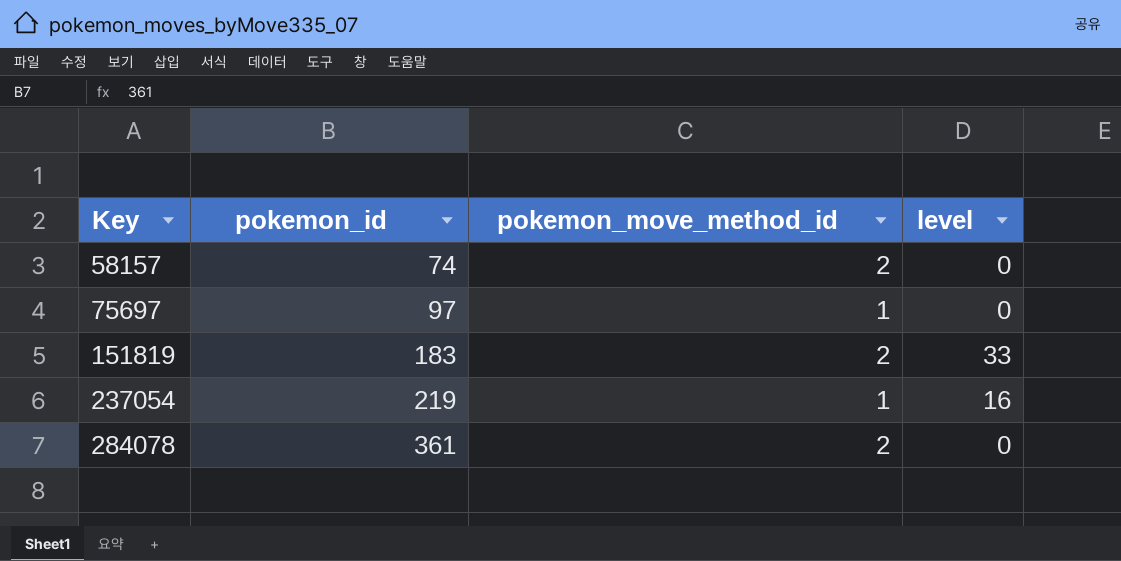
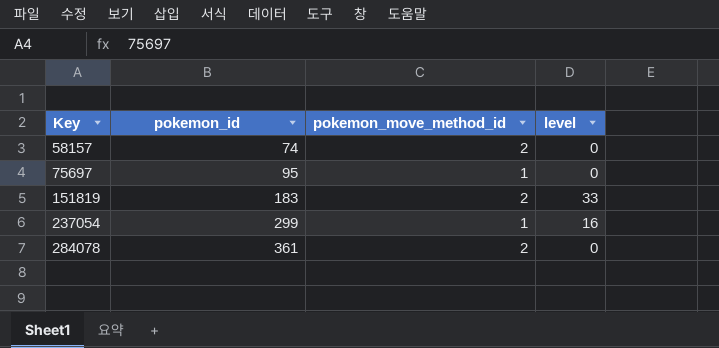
75697 | pokemon_id: 97 -> 95
237054 | pokemon_id: 219 -> 299

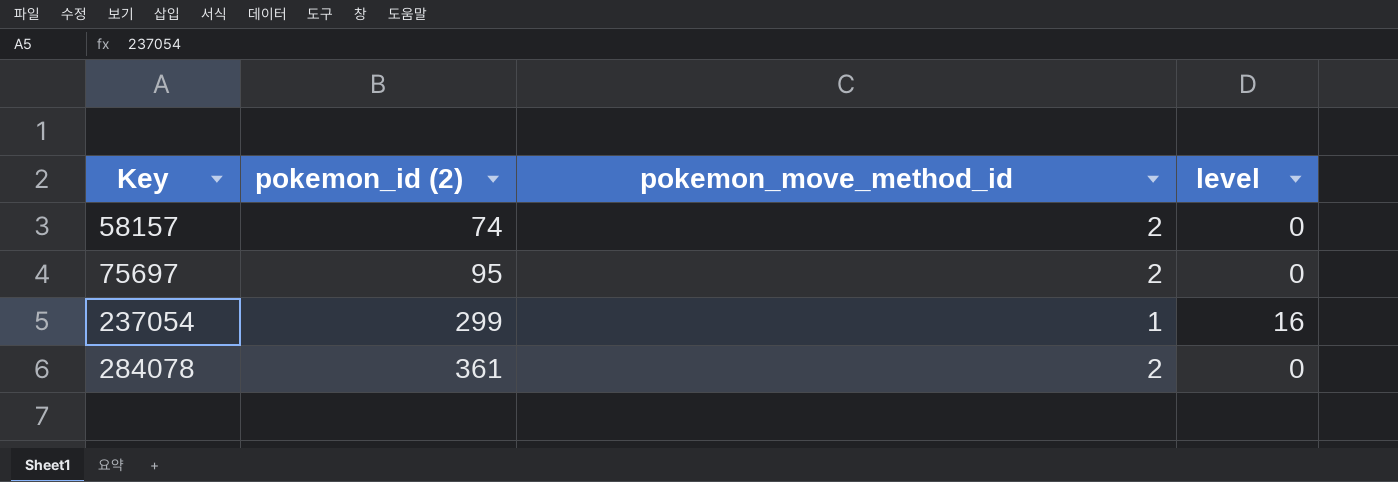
column name: pokemon_id -> pokemon_id (2)
row 151819: 183 | 2 | 33 -> none
75697 | pokemon_move_method_id: 1 -> 2

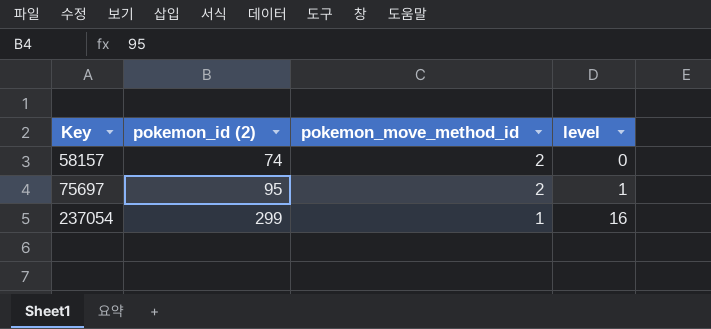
row 284078: 361 | 2 | 0 -> none
75697 | level: 0 -> 1

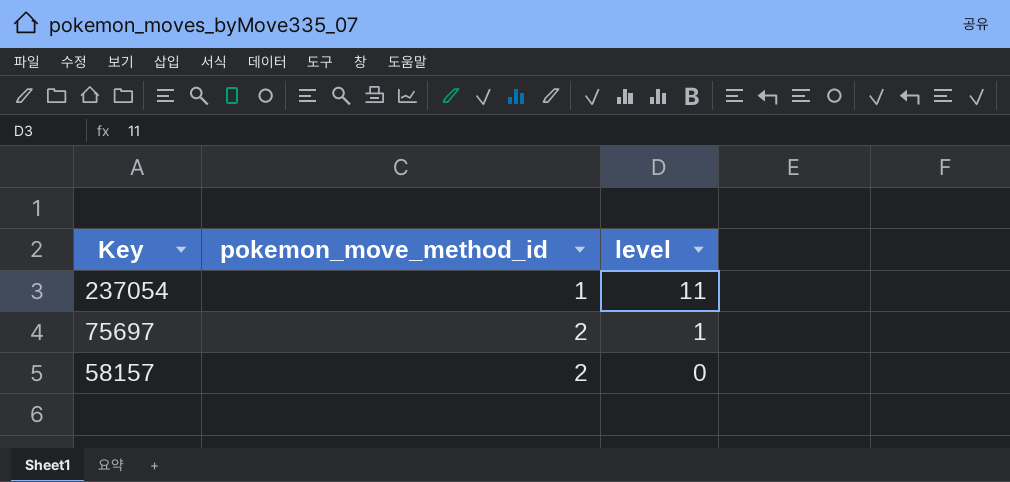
row order: Key ascending -> Key descending
column pokemon_id (2) | position: 2 -> none
237054 | level: 16 -> 11

